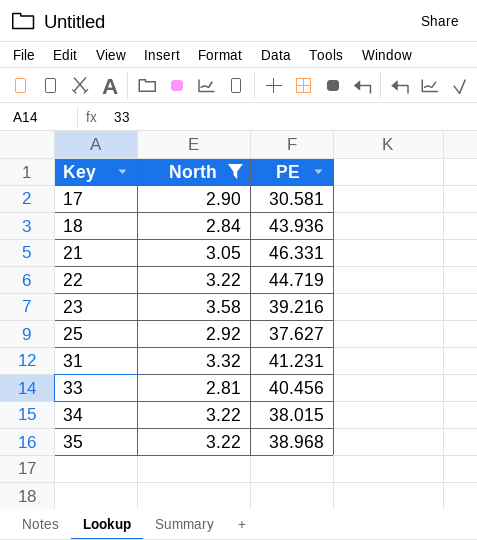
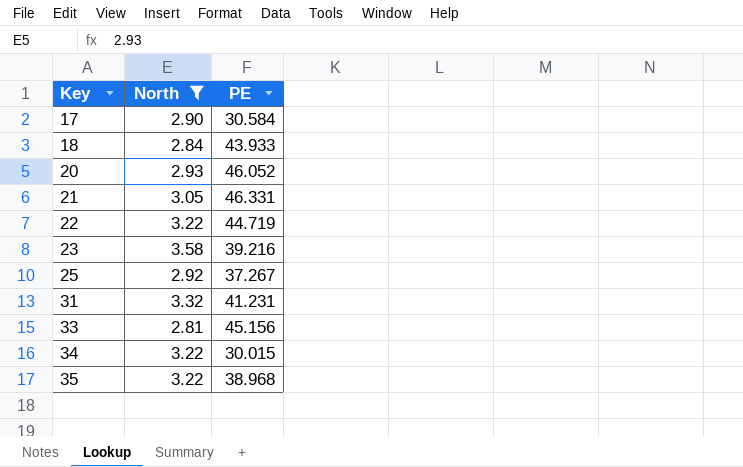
17 | PE: 30.581 -> 30.584
18 | PE: 43.936 -> 43.933
row 20: none -> 2.93 | 46.052
25 | PE: 37.627 -> 37.267
33 | PE: 40.456 -> 45.156
34 | PE: 38.015 -> 30.015

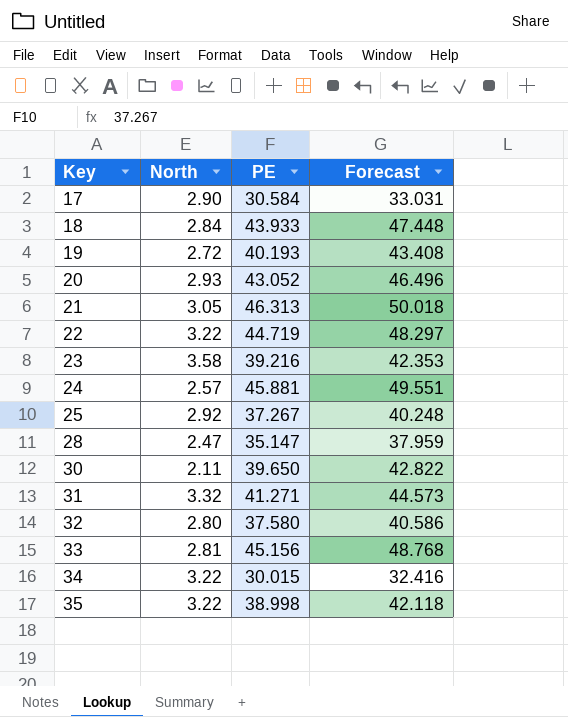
filter: North >= 2.81 -> none
column Forecast | formula: none -> [PE] * 1.08
20 | PE: 46.052 -> 43.052
21 | PE: 46.331 -> 46.313
31 | PE: 41.231 -> 41.271
35 | PE: 38.968 -> 38.998

